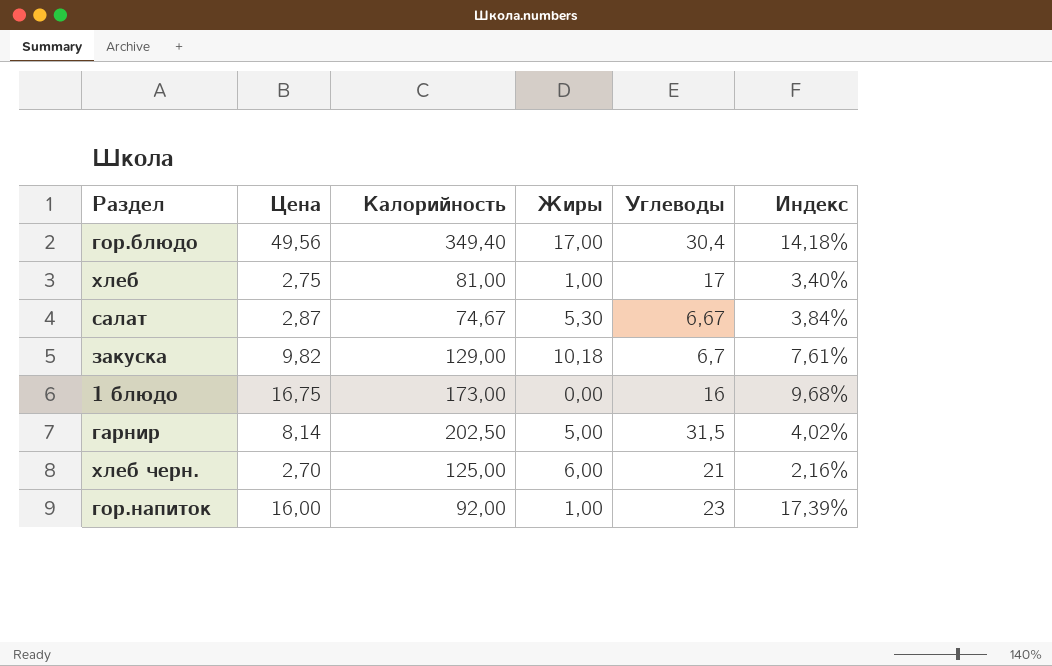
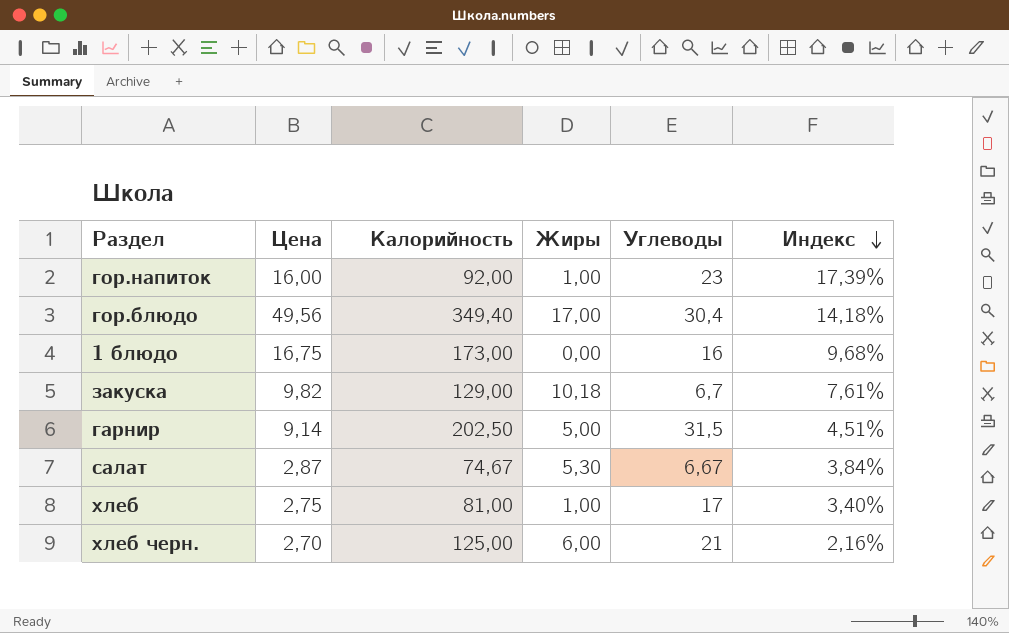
row order: none -> Индекс descending
гарнир | Цена: 8,14 -> 9,14
гарнир | Индекс: 4,02% -> 4,51%

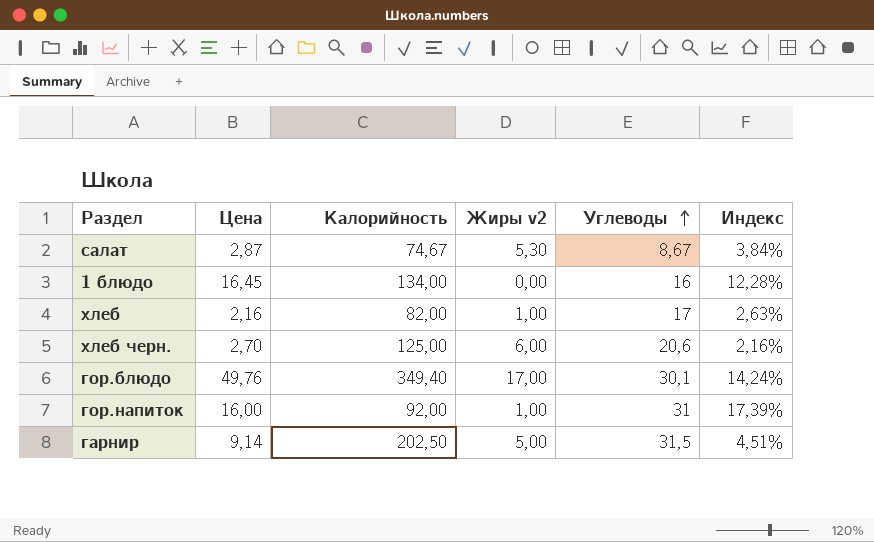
row order: Индекс descending -> Углеводы ascending
column name: Жиры -> Жиры v2
row закуска: 9,82 | 129,00 | 10,18 | 6,7 | 7,61% -> none
салат | Углеводы: 6,67 -> 8,67
1 блюдо | Цена: 16,75 -> 16,45
1 блюдо | Калорийность: 173,00 -> 134,00
1 блюдо | Индекс: 9,68% -> 12,28%
хлеб | Цена: 2,75 -> 2,16
хлеб | Калорийность: 81,00 -> 82,00
хлеб | Индекс: 3,40% -> 2,63%
хлеб черн. | Углеводы: 21 -> 20,6
гор.блюдо | Цена: 49,56 -> 49,76
гор.блюдо | Углеводы: 30,4 -> 30,1
гор.блюдо | Индекс: 14,18% -> 14,24%
гор.напиток | Углеводы: 23 -> 31

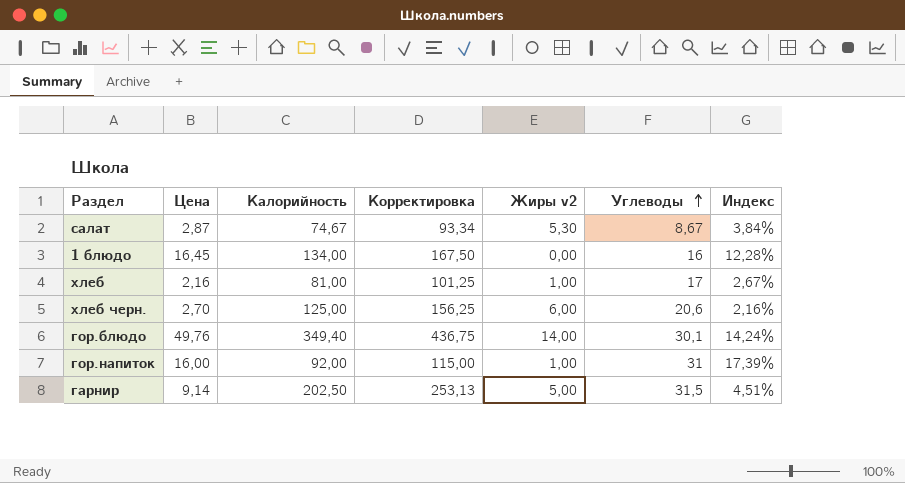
column Корректировка | formula: none -> [Калорийность] * 1,25
хлеб | Калорийность: 82,00 -> 81,00
хлеб | Индекс: 2,63% -> 2,67%
гор.блюдо | Жиры v2: 17,00 -> 14,00

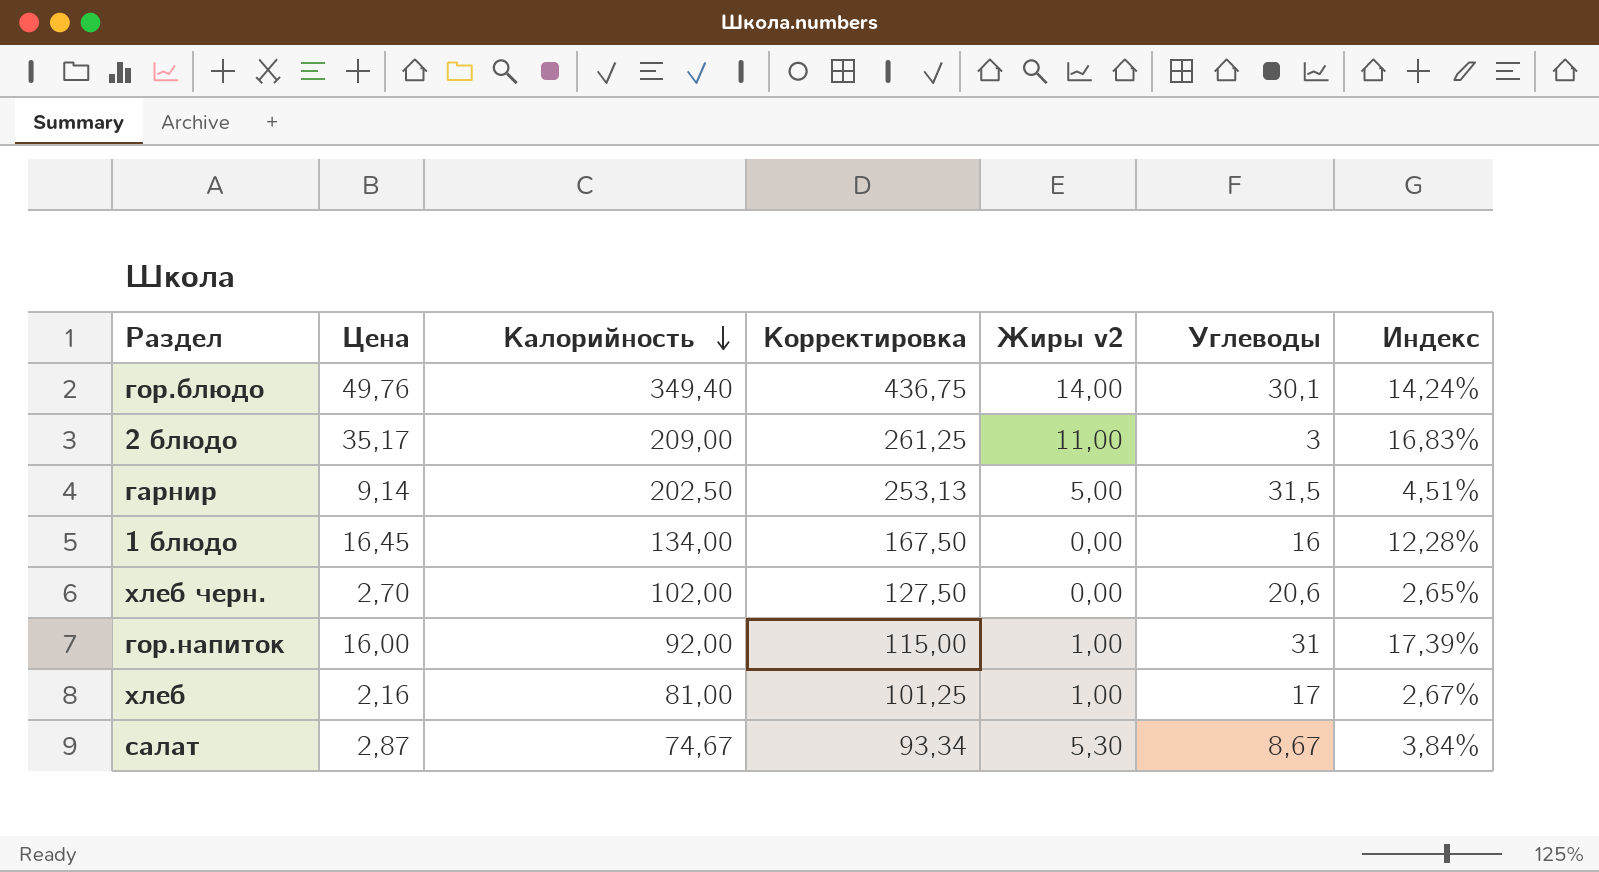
row order: Углеводы ascending -> Калорийность descending
row 2 блюдо: none -> 35,17 | 209,00 | 261,25 | 11,00 | 3 | 16,83%
хлеб черн. | Калорийность: 125,00 -> 102,00
хлеб черн. | Корректировка: 156,25 -> 127,50
хлеб черн. | Жиры v2: 6,00 -> 0,00
хлеб черн. | Индекс: 2,16% -> 2,65%

